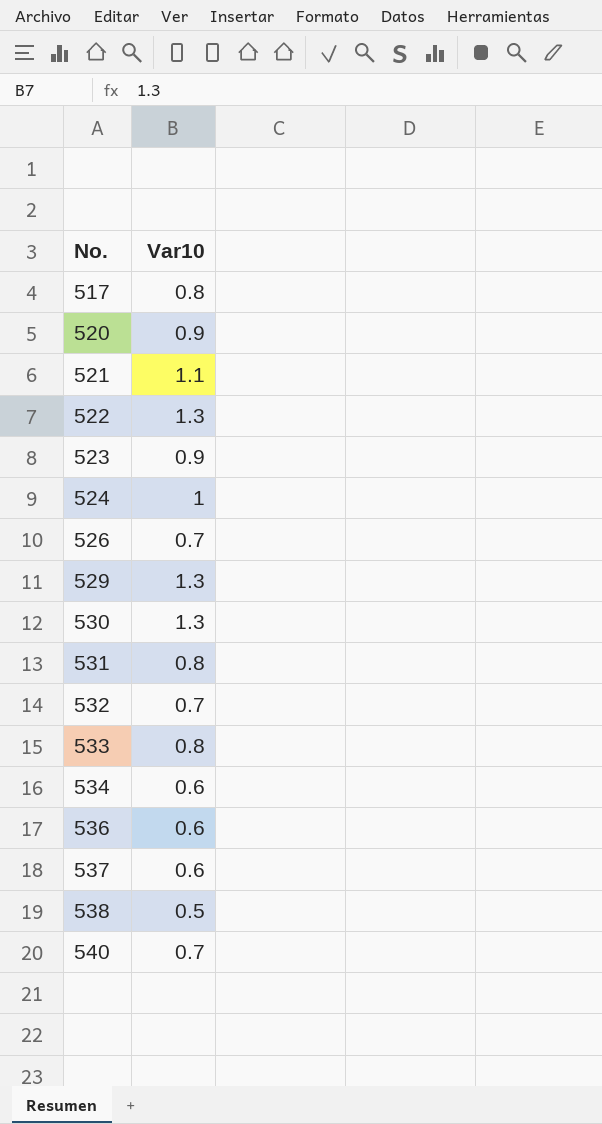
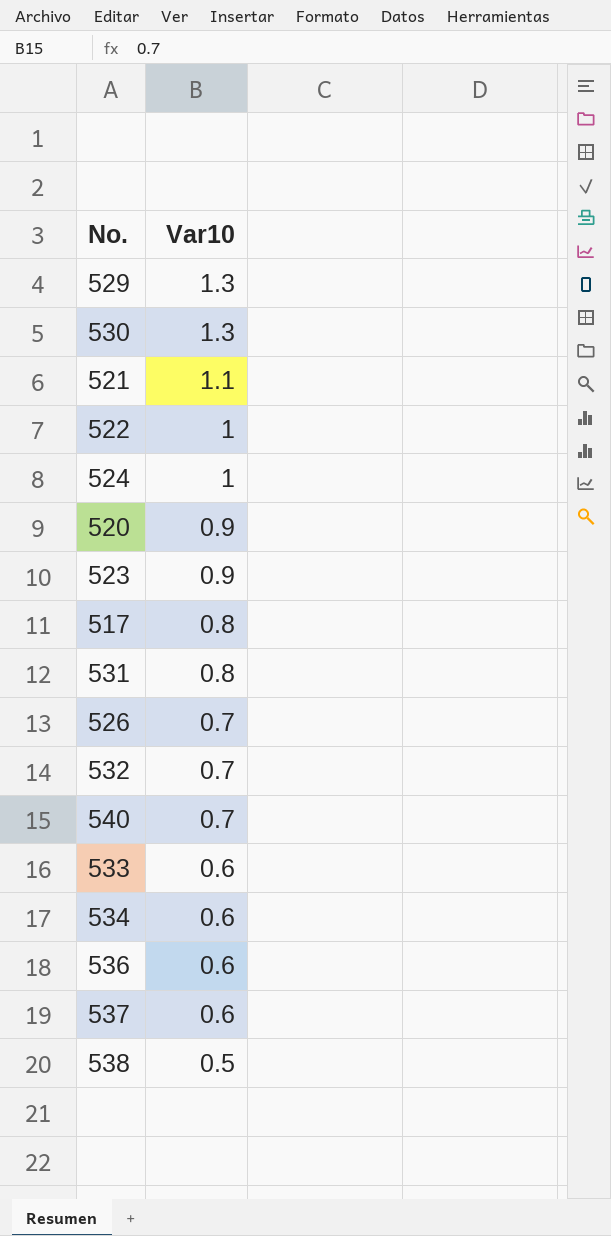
row order: No. ascending -> Var10 descending
522 | Var10: 1.3 -> 1
533 | Var10: 0.8 -> 0.6

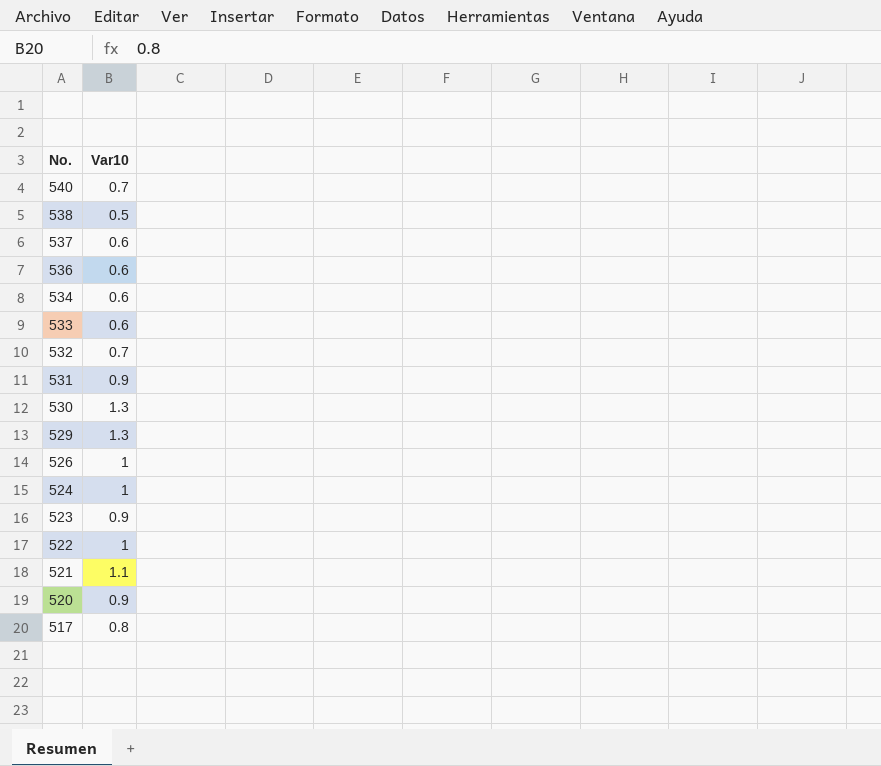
row order: Var10 descending -> No. descending
531 | Var10: 0.8 -> 0.9
526 | Var10: 0.7 -> 1

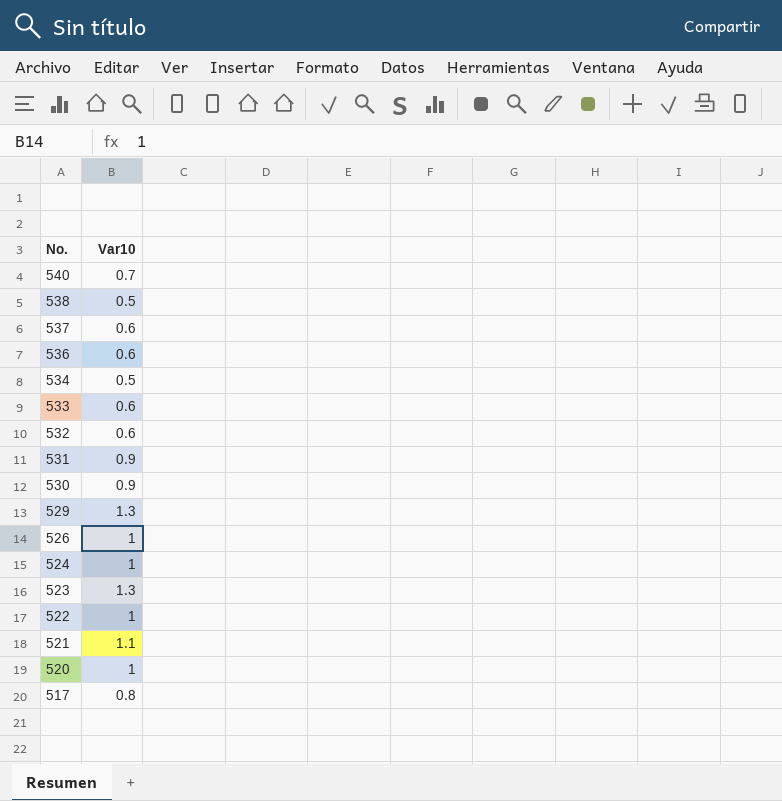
534 | Var10: 0.6 -> 0.5
532 | Var10: 0.7 -> 0.6
530 | Var10: 1.3 -> 0.9
523 | Var10: 0.9 -> 1.3
520 | Var10: 0.9 -> 1

